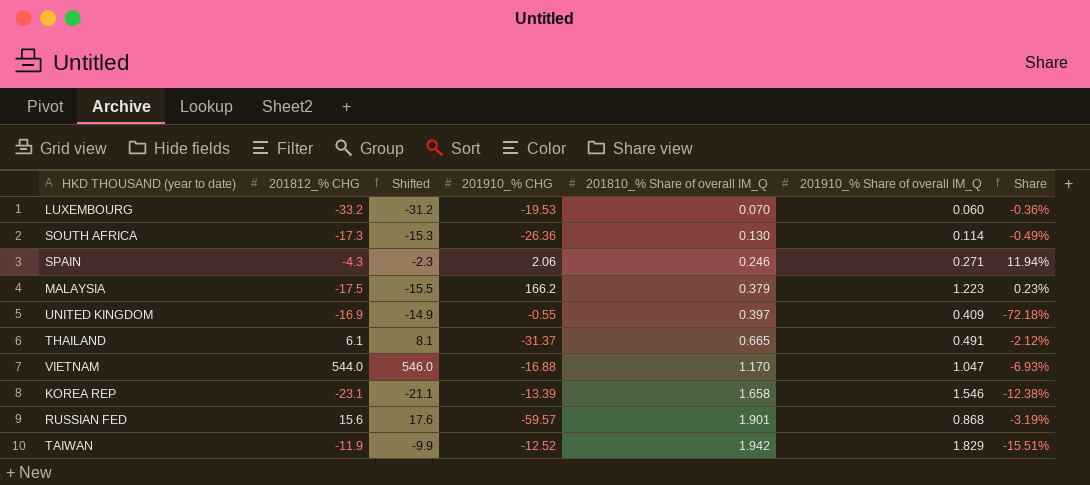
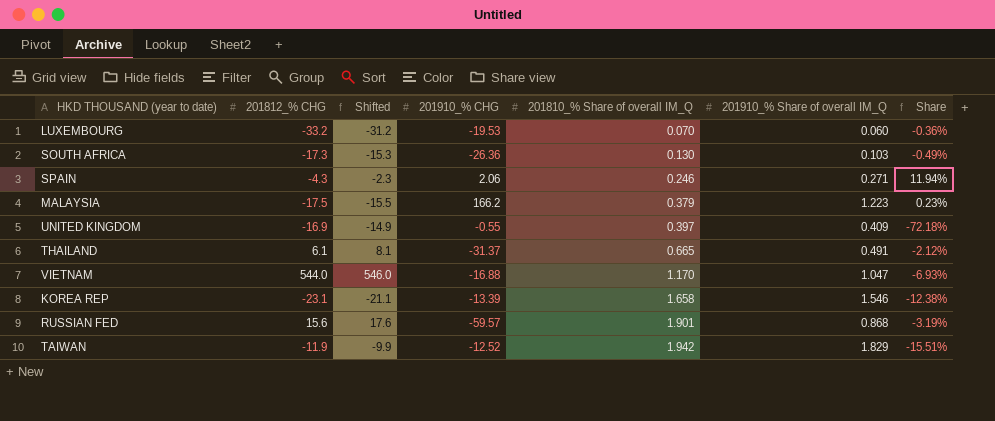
SOUTH AFRICA | 201910_% Share of overall IM_Q: 0.114 -> 0.103

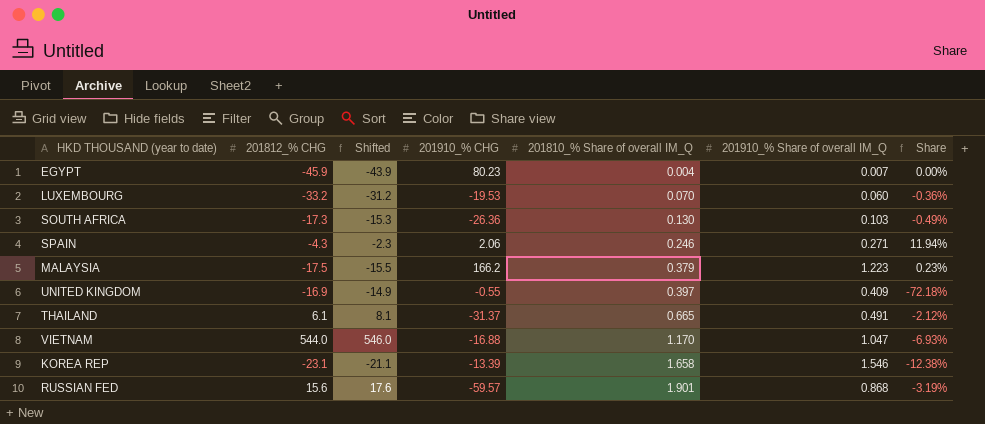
row TAIWAN: -11.9 | -9.9 | -12.52 | 1.942 | 1.829 | -15.51% -> none
row EGYPT: none -> -45.9 | -43.9 | 80.23 | 0.004 | 0.007 | 0.00%

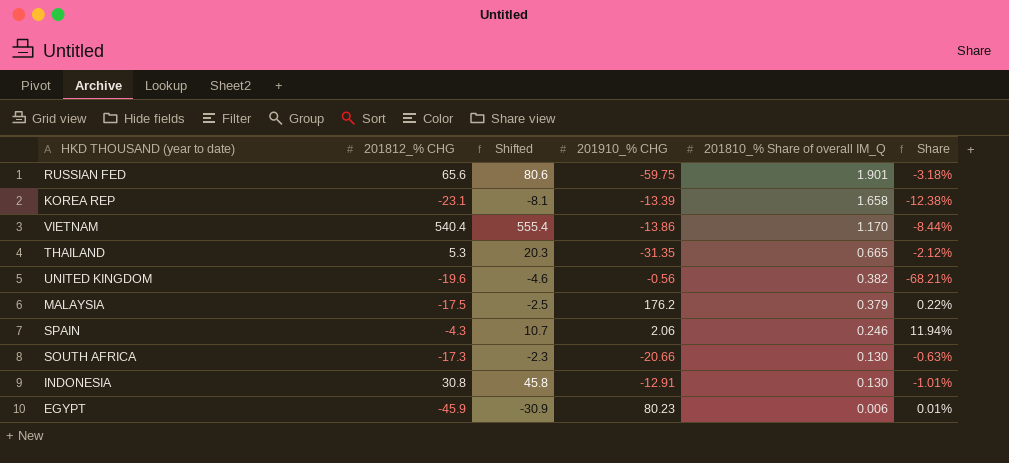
row order: 201810_% Share of overall IM_Q ascending -> 201810_% Share of overall IM_Q descending
column 201910_% Share of overall IM_Q | position: 6 -> none
column Shifted | formula: [201812_% CHG] + 2 -> [201812_% CHG] + 15
row LUXEMBOURG: -33.2 | -31.2 | -19.53 | 0.070 | 0.060 | -0.36% -> none
RUSSIAN FED | 201812_% CHG: 15.6 -> 65.6
RUSSIAN FED | 201910_% CHG: -59.57 -> -59.75
RUSSIAN FED | Share: -3.19% -> -3.18%
VIETNAM | 201812_% CHG: 544.0 -> 540.4
VIETNAM | 201910_% CHG: -16.88 -> -13.86
VIETNAM | Share: -6.93% -> -8.44%
THAILAND | 201812_% CHG: 6.1 -> 5.3
THAILAND | 201910_% CHG: -31.37 -> -31.35
UNITED KINGDOM | 201812_% CHG: -16.9 -> -19.6
UNITED KINGDOM | 201910_% CHG: -0.55 -> -0.56
UNITED KINGDOM | 201810_% Share of overall IM_Q: 0.397 -> 0.382
UNITED KINGDOM | Share: -72.18% -> -68.21%
MALAYSIA | 201910_% CHG: 166.2 -> 176.2
MALAYSIA | Share: 0.23% -> 0.22%
SOUTH AFRICA | 201910_% CHG: -26.36 -> -20.66
SOUTH AFRICA | Share: -0.49% -> -0.63%
row INDONESIA: none -> 30.8 | 45.8 | -12.91 | 0.130 | -1.01%
EGYPT | 201810_% Share of overall IM_Q: 0.004 -> 0.006
EGYPT | Share: 0.00% -> 0.01%

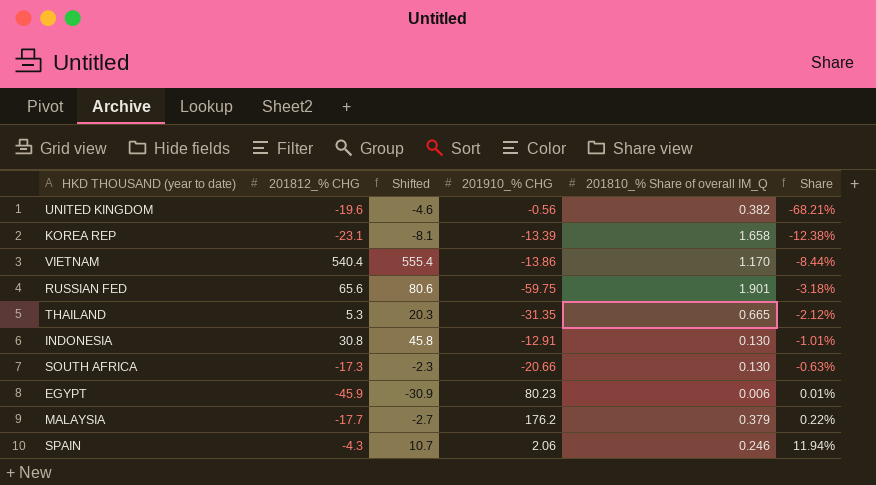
row order: 201810_% Share of overall IM_Q descending -> Share ascending
MALAYSIA | 201812_% CHG: -17.5 -> -17.7
MALAYSIA | Shifted: -2.5 -> -2.7

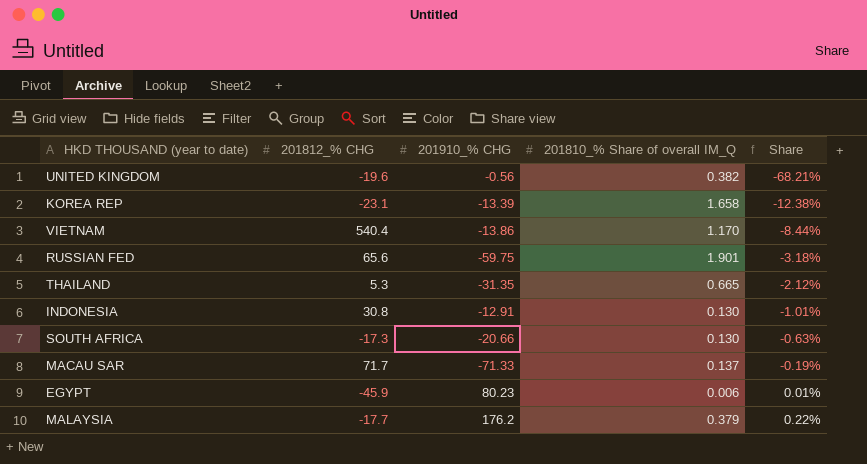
column Shifted | formula: [201812_% CHG] + 15 -> none
row SPAIN: -4.3 | 10.7 | 2.06 | 0.246 | 11.94% -> none
row MACAU SAR: none -> 71.7 | -71.33 | 0.137 | -0.19%

